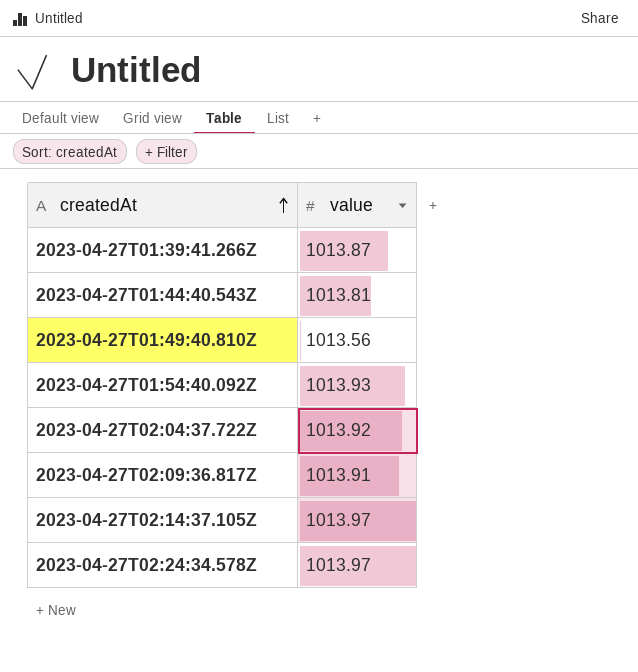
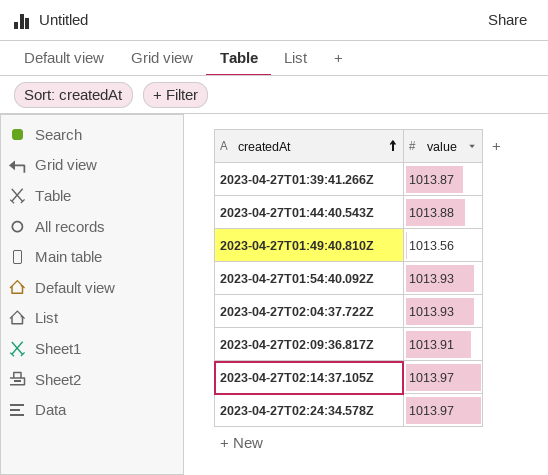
2023-04-27T01:44:40.543Z | value: 1013.81 -> 1013.88
2023-04-27T02:04:37.722Z | value: 1013.92 -> 1013.93

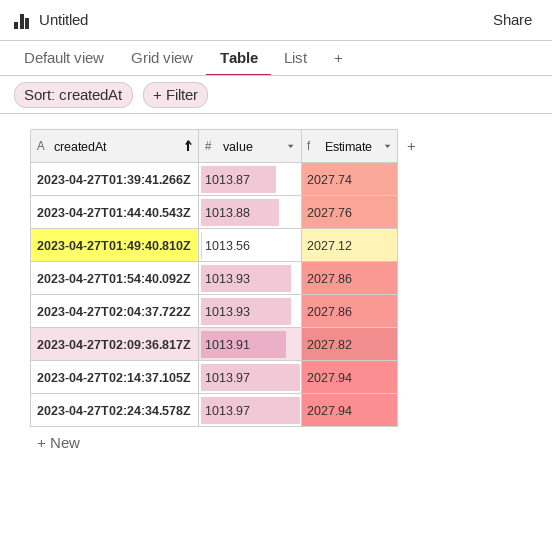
column Estimate | formula: none -> [value] * 2

